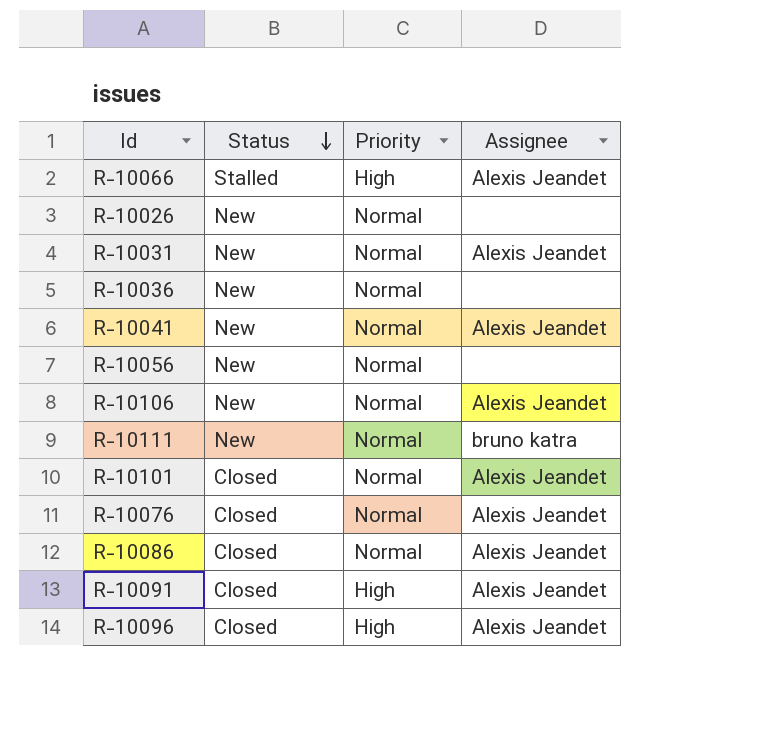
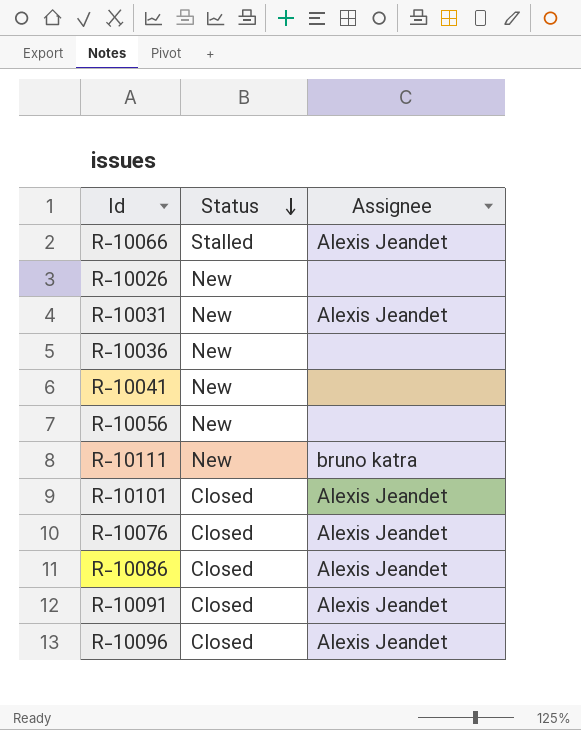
column Priority | position: 3 -> none
row R-10106: New | Normal | Alexis Jeandet -> none
R-10041 | Assignee: Alexis Jeandet -> none

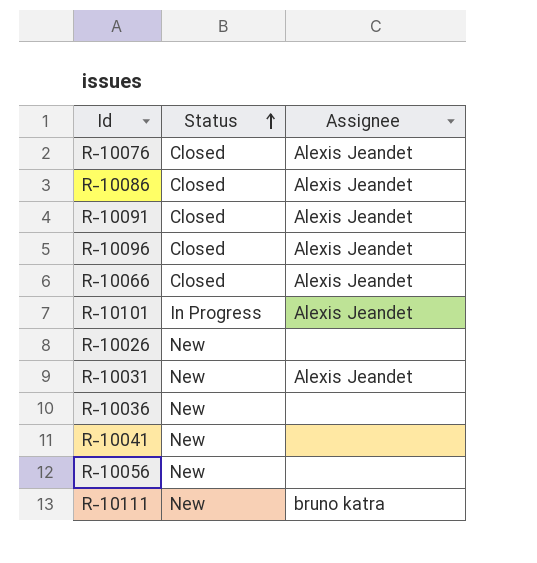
row order: Status descending -> Status ascending
R-10066 | Status: Stalled -> Closed
R-10101 | Status: Closed -> In Progress

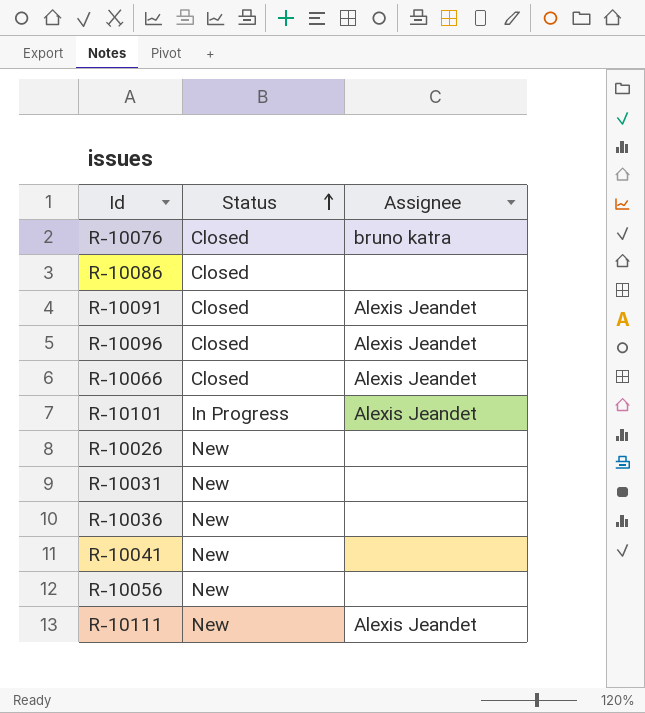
R-10076 | Assignee: Alexis Jeandet -> bruno katra
R-10086 | Assignee: Alexis Jeandet -> none
R-10031 | Assignee: Alexis Jeandet -> none
R-10111 | Assignee: bruno katra -> Alexis Jeandet

